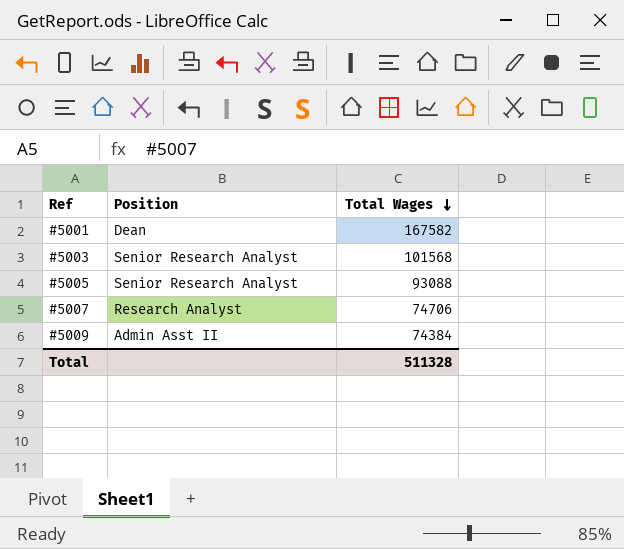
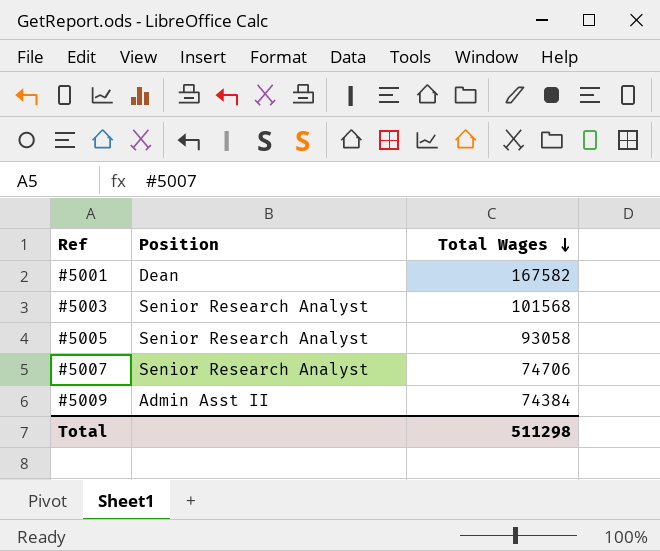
#5005 | Total Wages: 93088 -> 93058
#5007 | Position: Research Analyst -> Senior Research Analyst
Total | Total Wages: 511328 -> 511298

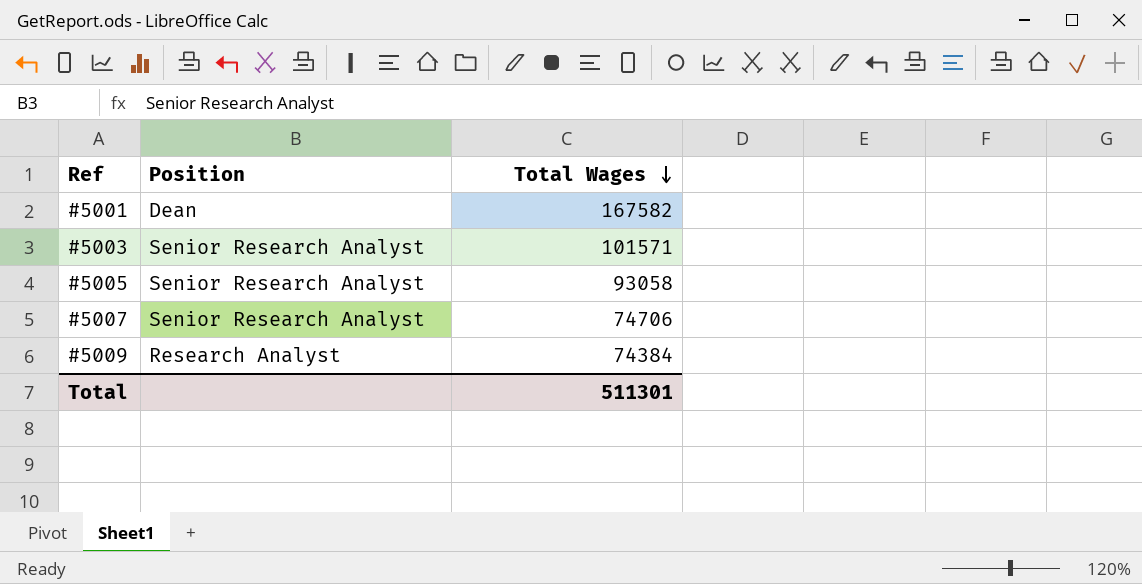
#5003 | Total Wages: 101568 -> 101571
#5009 | Position: Admin Asst II -> Research Analyst
Total | Total Wages: 511298 -> 511301

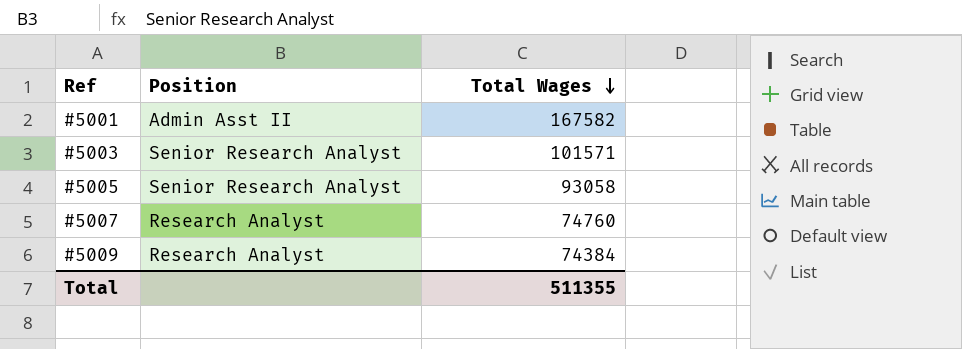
#5001 | Position: Dean -> Admin Asst II
#5007 | Position: Senior Research Analyst -> Research Analyst
#5007 | Total Wages: 74706 -> 74760
Total | Total Wages: 511301 -> 511355

